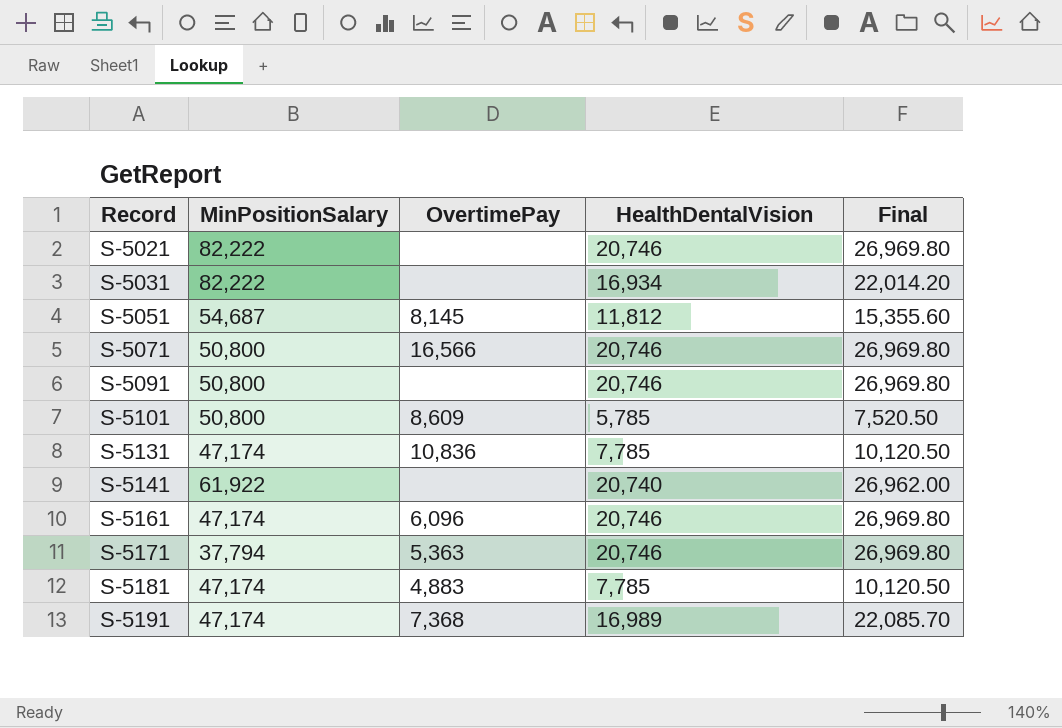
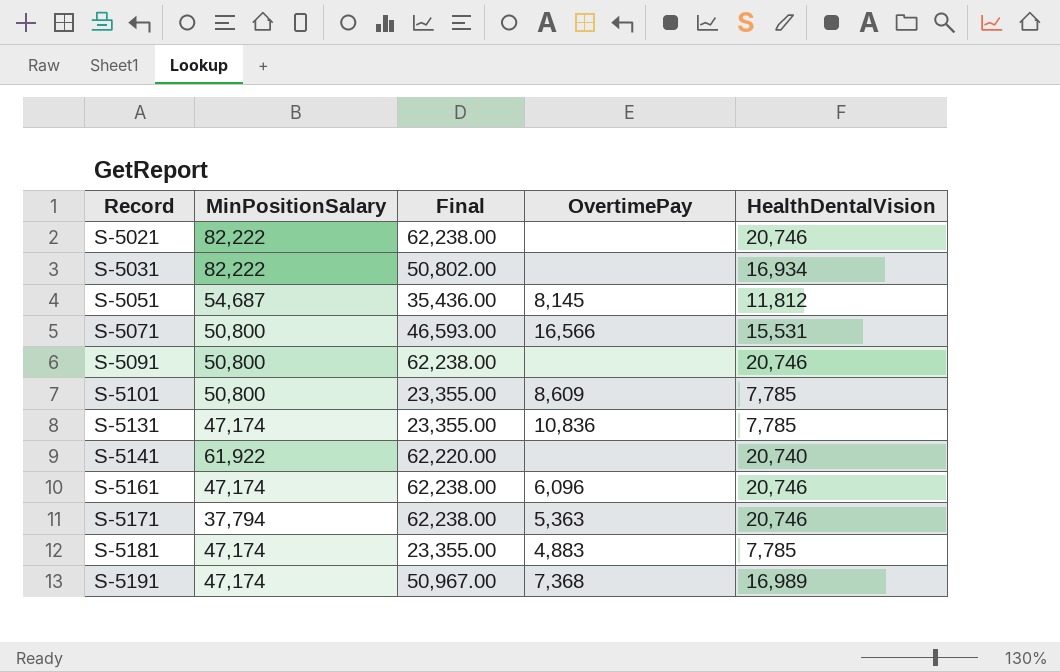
column Final | formula: [HealthDentalVision] * 1.3 -> [HealthDentalVision] * 3
column Final | position: 5 -> 3
S-5071 | HealthDentalVision: 20,746 -> 15,531
S-5101 | HealthDentalVision: 5,785 -> 7,785

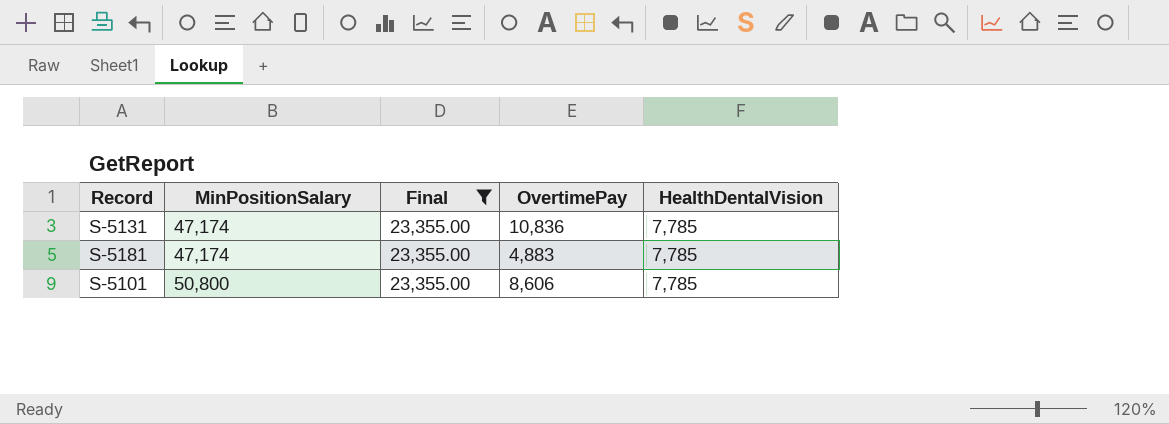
filter: none -> Final = 23,355.00
row order: Record ascending -> MinPositionSalary ascending
S-5101 | OvertimePay: 8,609 -> 8,606

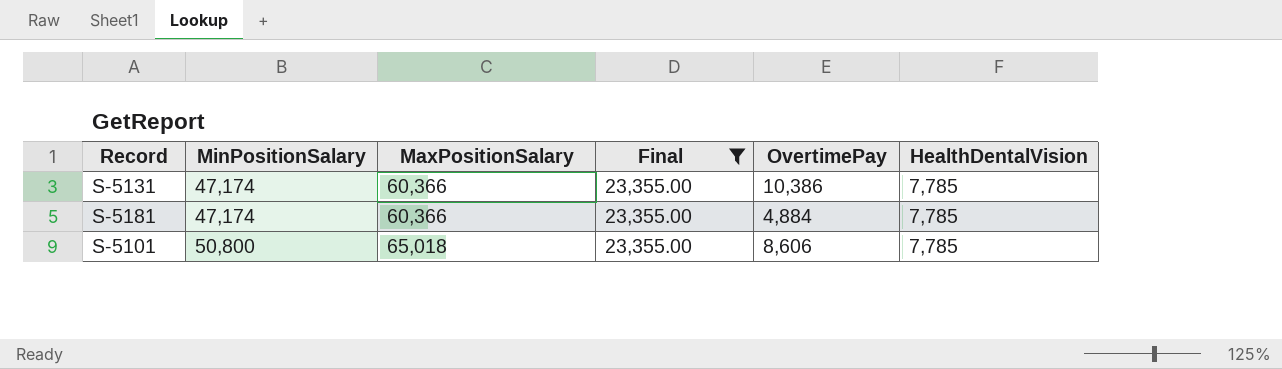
column MaxPositionSalary | position: none -> 3
S-5131 | OvertimePay: 10,836 -> 10,386
S-5181 | OvertimePay: 4,883 -> 4,884

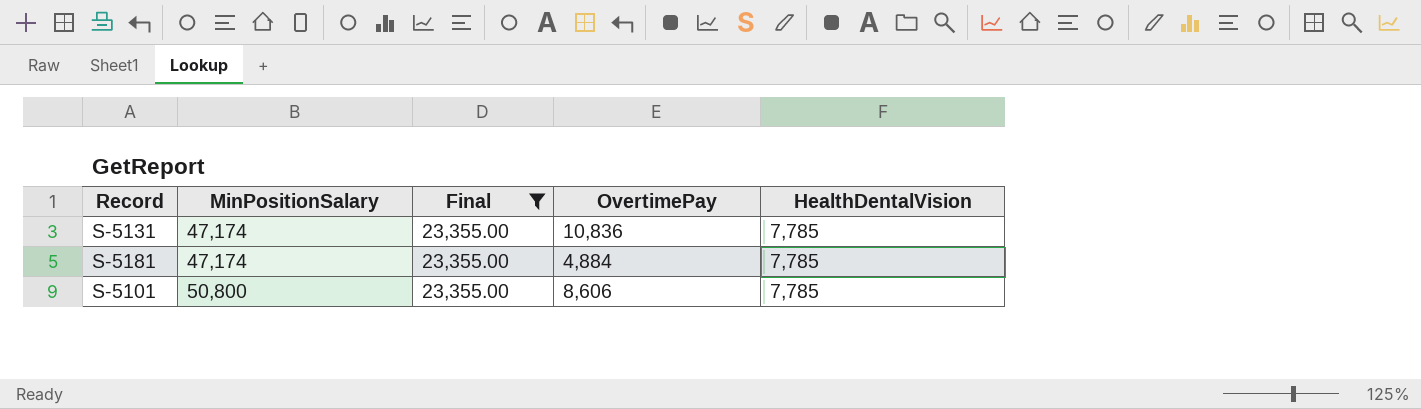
column MaxPositionSalary | position: 3 -> none
S-5131 | OvertimePay: 10,386 -> 10,836

